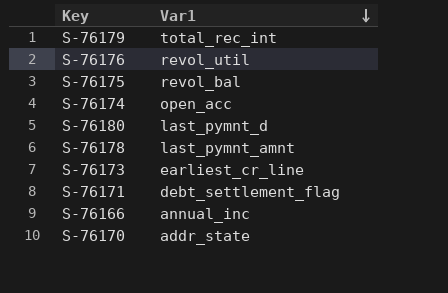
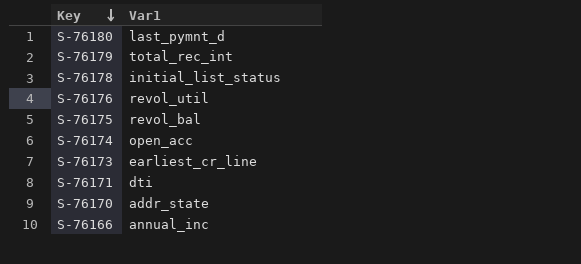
row order: Var1 descending -> Key descending
S-76178 | Var1: last_pymnt_amnt -> initial_list_status
S-76171 | Var1: debt_settlement_flag -> dti

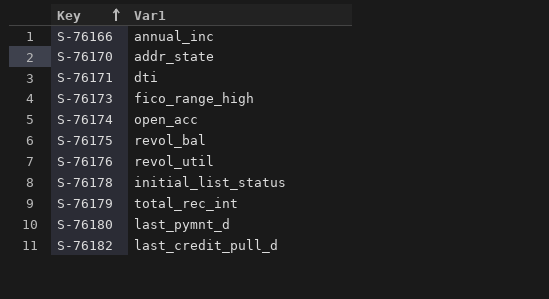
row order: Key descending -> Key ascending
S-76173 | Var1: earliest_cr_line -> fico_range_high
row S-76182: none -> last_credit_pull_d

